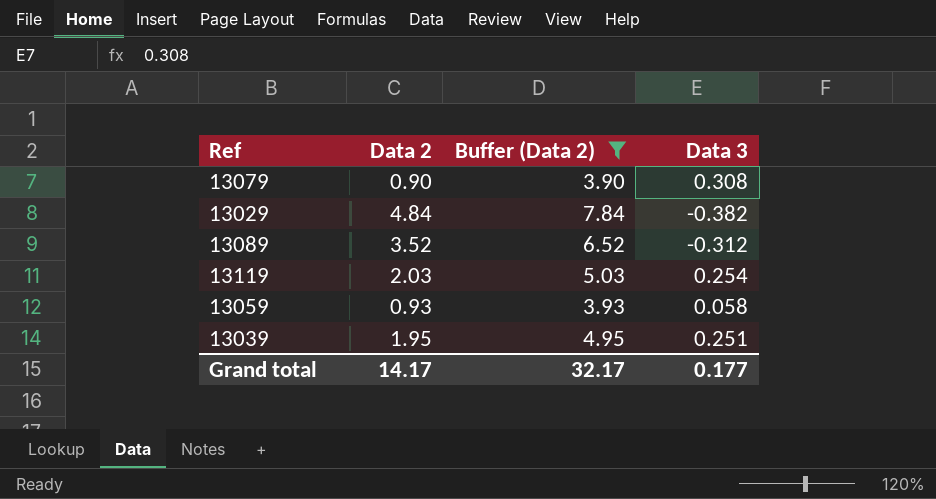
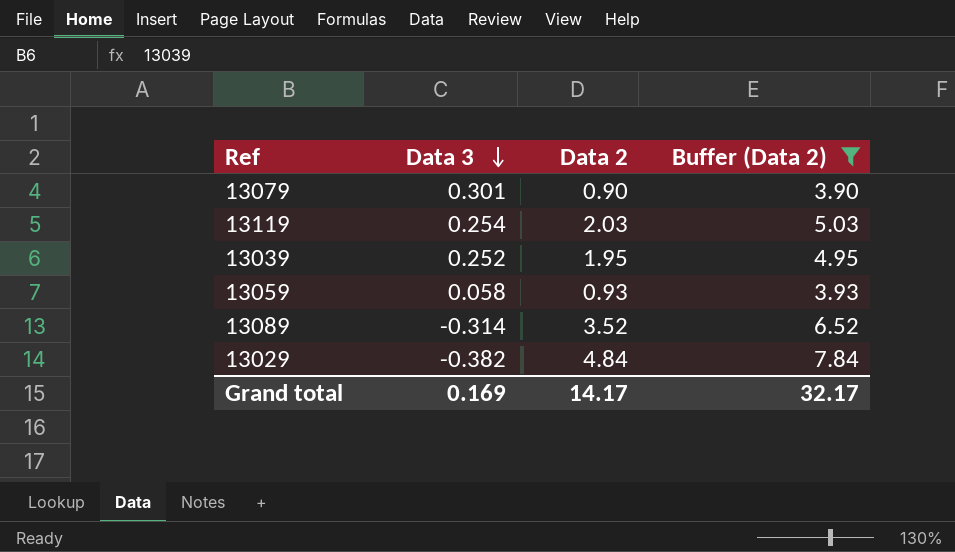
row order: none -> Data 3 descending
column Data 3 | position: 4 -> 2
13079 | Data 3: 0.308 -> 0.301
13039 | Data 3: 0.251 -> 0.252
13089 | Data 3: -0.312 -> -0.314
Grand total | Data 3: 0.177 -> 0.169

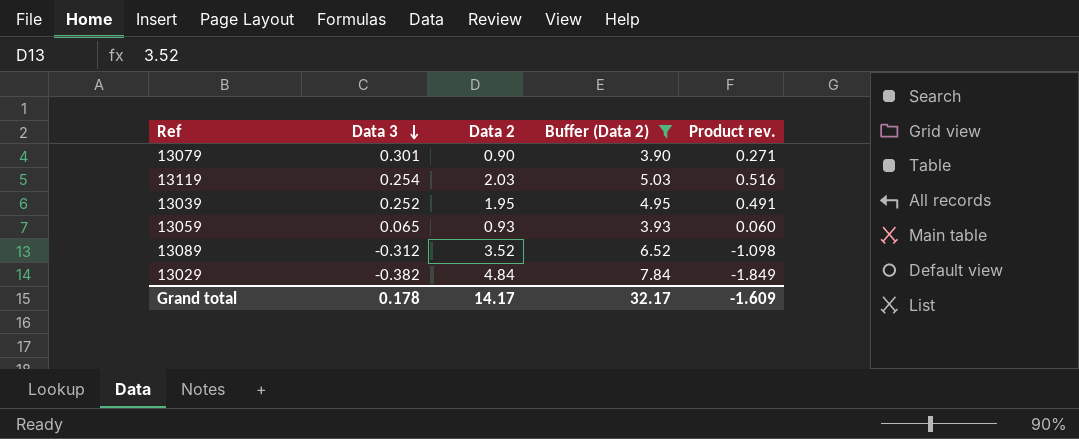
column Product rev. | formula: none -> [Data 3] * [Data 2]
13059 | Data 3: 0.058 -> 0.065
13089 | Data 3: -0.314 -> -0.312
Grand total | Data 3: 0.169 -> 0.178

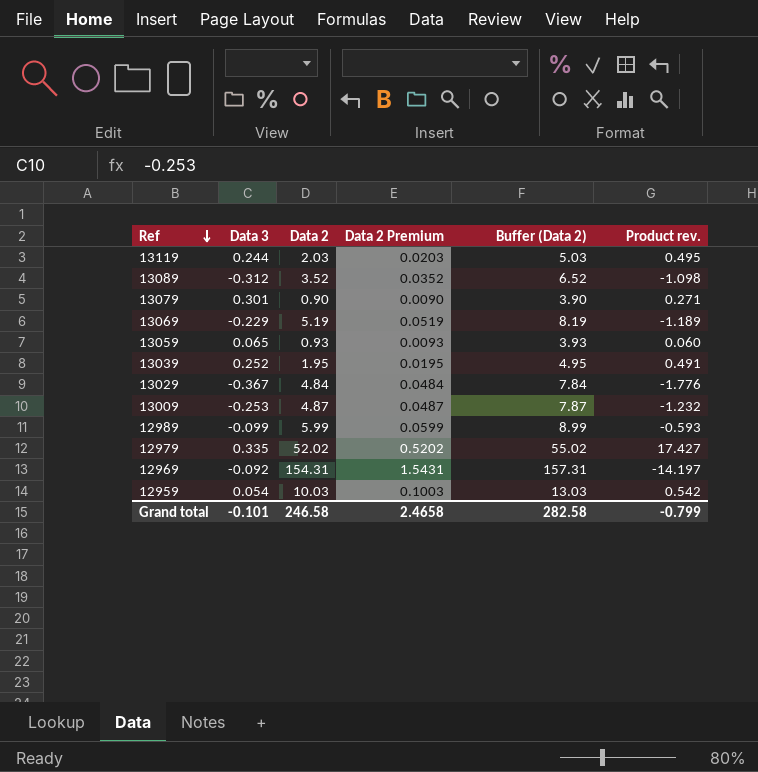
filter: Buffer (Data 2) <= 7.84 -> none
row order: Data 3 descending -> Ref descending
column Data 2 Premium | formula: none -> [Data 2] * 0.01
13119 | Data 3: 0.254 -> 0.244
13119 | Product rev.: 0.516 -> 0.495
13029 | Data 3: -0.382 -> -0.367
13029 | Product rev.: -1.849 -> -1.776
Grand total | Data 3: 0.178 -> -0.101
Grand total | Data 2: 14.17 -> 246.58
Grand total | Buffer (Data 2): 32.17 -> 282.58
Grand total | Product rev.: -1.609 -> -0.799

